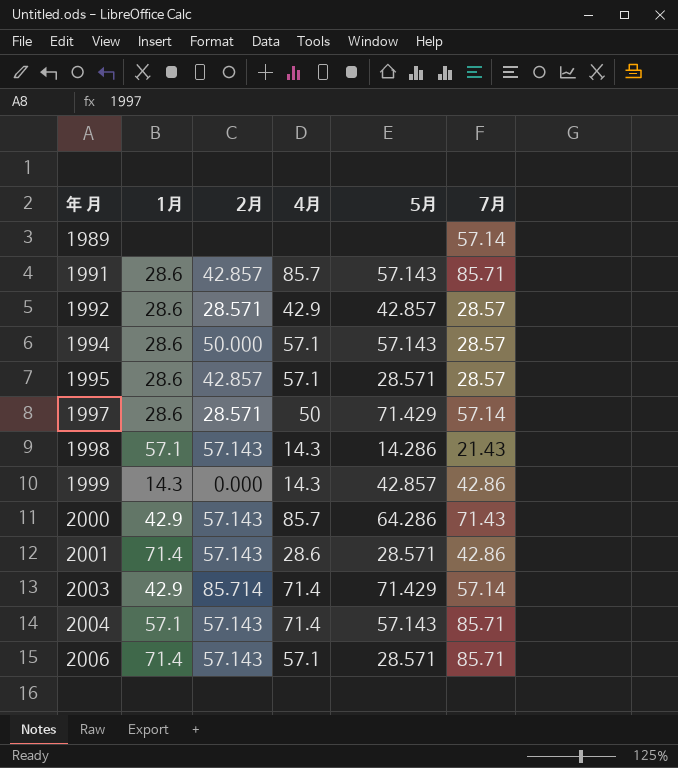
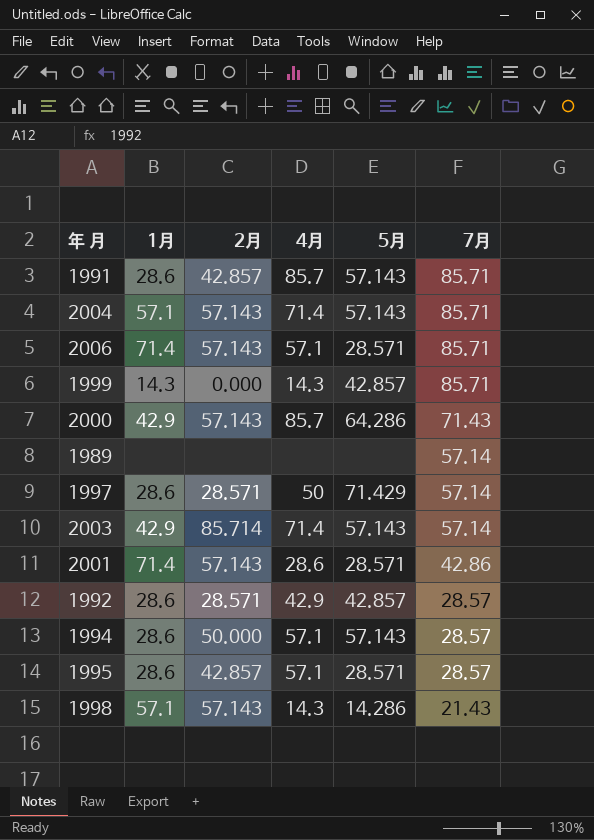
row order: 年 月 ascending -> 7月 descending
1999 | 7月: 42.86 -> 85.71
2003 | 5月: 71.429 -> 57.143

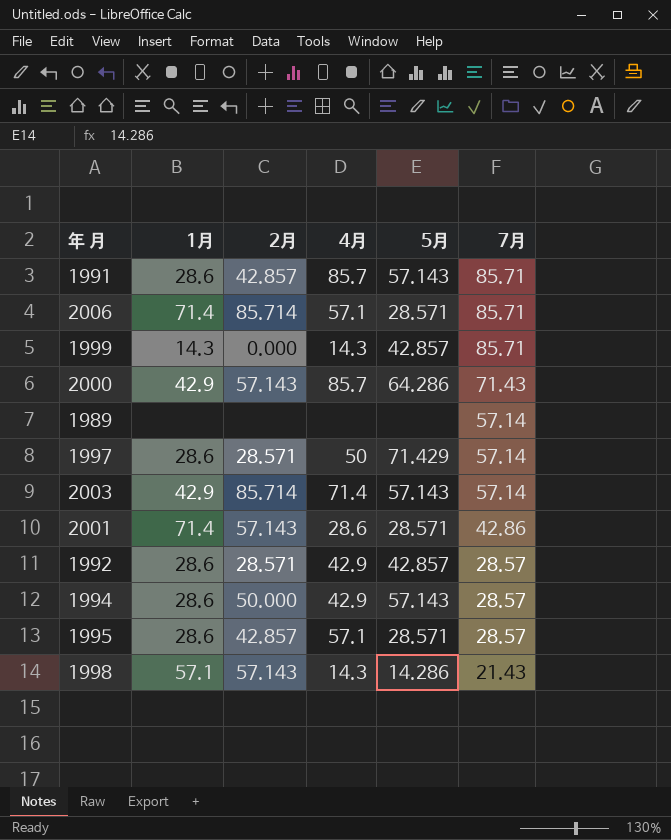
row 2004: 57.1 | 57.143 | 71.4 | 57.143 | 85.71 -> none
2006 | 2月: 57.143 -> 85.714
1994 | 4月: 57.1 -> 42.9

